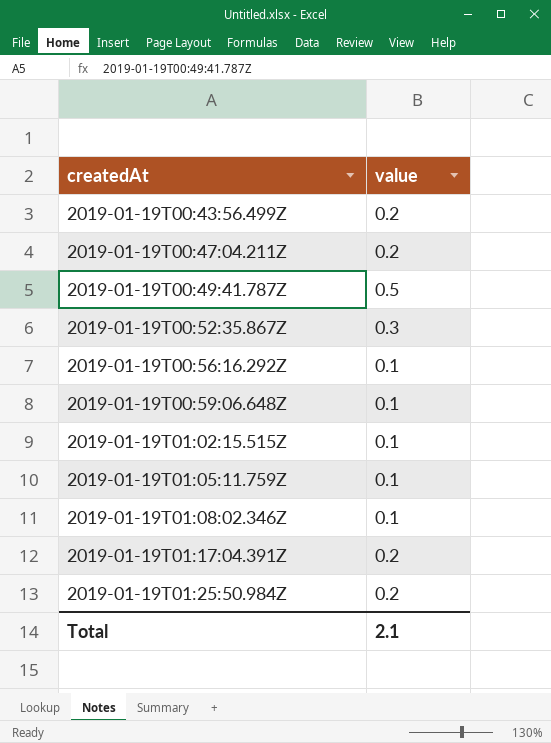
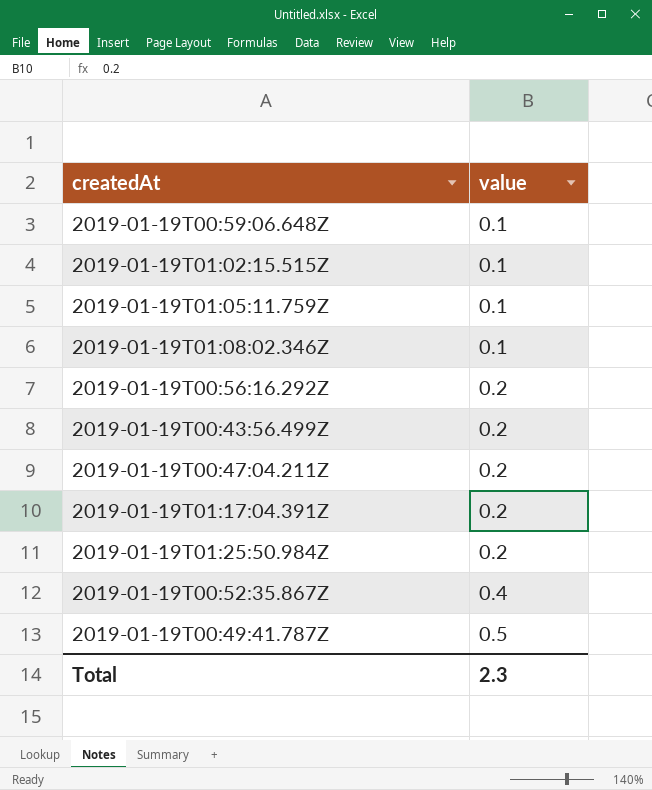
row order: createdAt ascending -> value ascending
2019-01-19T00:56:16.292Z | value: 0.1 -> 0.2
2019-01-19T00:52:35.867Z | value: 0.3 -> 0.4
Total | value: 2.1 -> 2.3

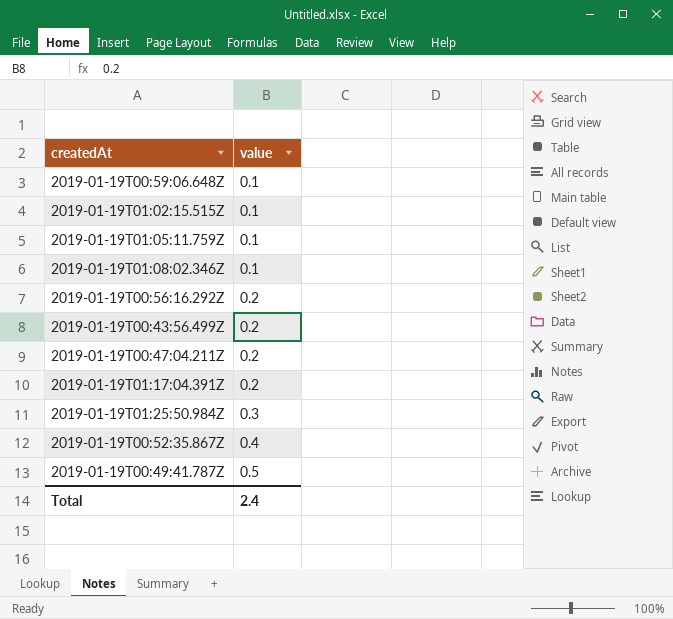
2019-01-19T01:25:50.984Z | value: 0.2 -> 0.3
Total | value: 2.3 -> 2.4

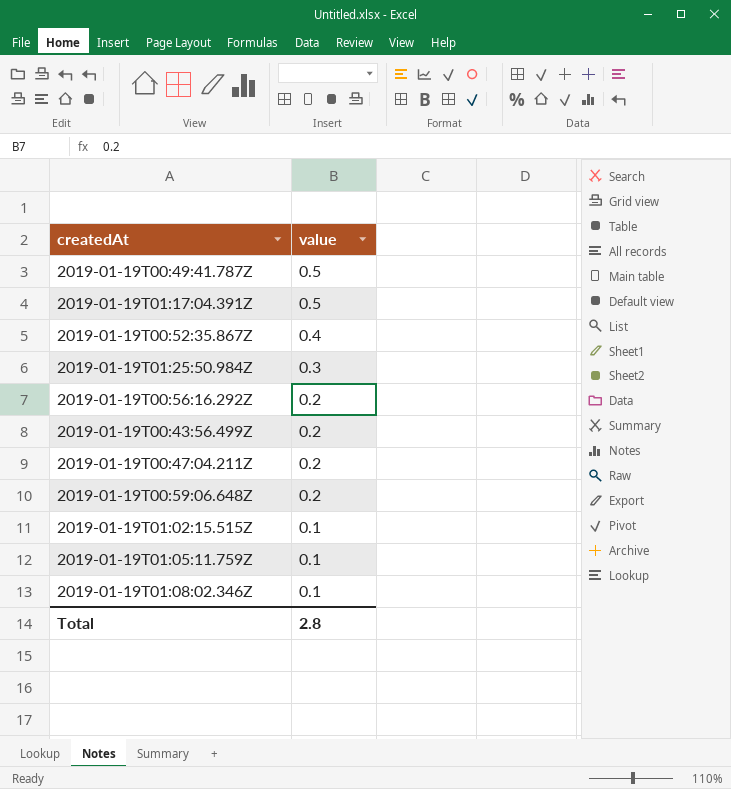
row order: value ascending -> value descending
2019-01-19T01:17:04.391Z | value: 0.2 -> 0.5
2019-01-19T00:59:06.648Z | value: 0.1 -> 0.2
Total | value: 2.4 -> 2.8

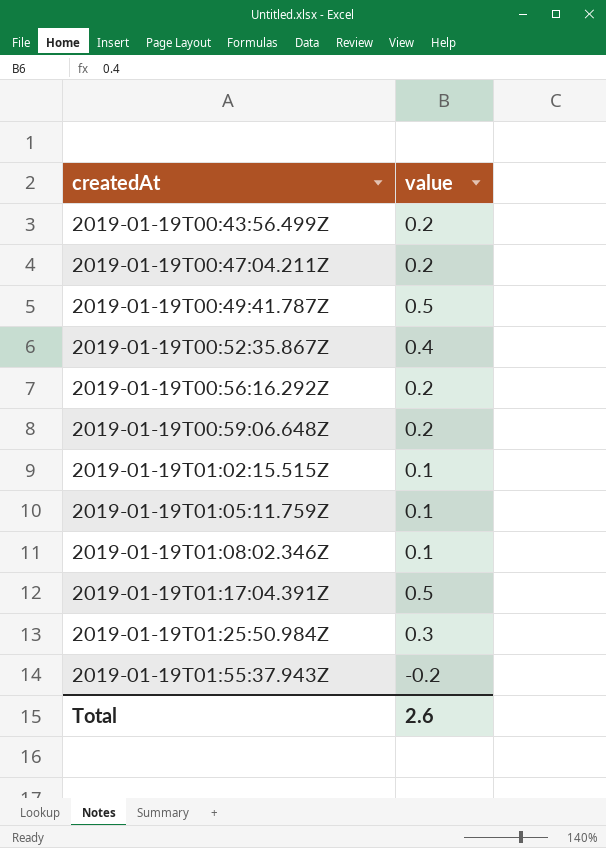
row order: value descending -> createdAt ascending
row 2019-01-19T01:55:37.943Z: none -> -0.2
Total | value: 2.8 -> 2.6

